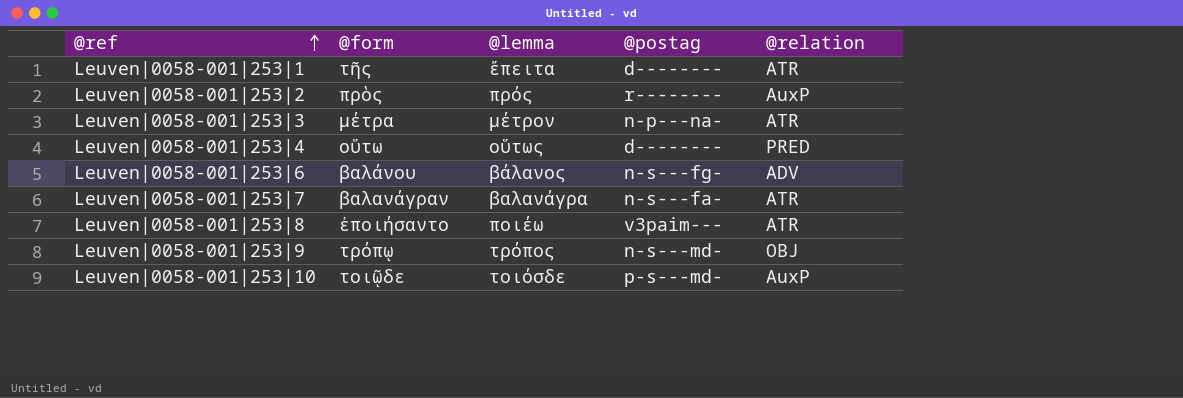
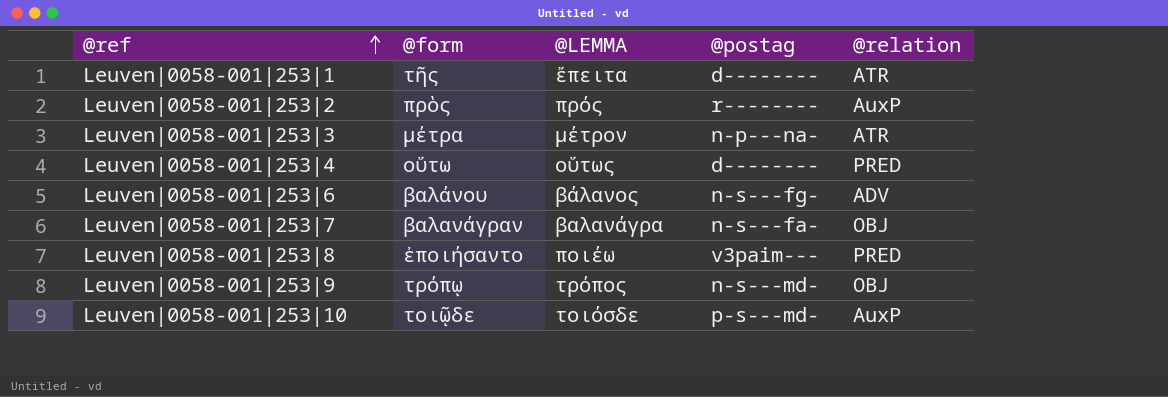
column name: @lemma -> @LEMMA
Leuven|0058-001|253|7 | @relation: ATR -> OBJ
Leuven|0058-001|253|8 | @relation: ATR -> PRED

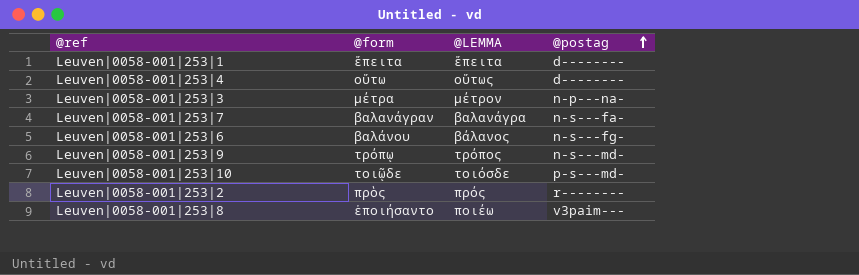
row order: @ref ascending -> @postag ascending
column @relation | position: 5 -> none
Leuven|0058-001|253|1 | @form: τῆς -> ἔπειτα

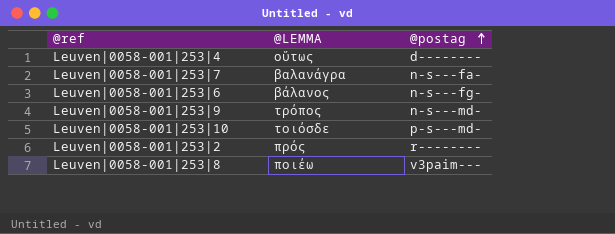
column @form | position: 2 -> none
row Leuven|0058-001|253|1: ἔπειτα | ἔπειτα | d-------- -> none
row Leuven|0058-001|253|3: μέτρα | μέτρον | n-p---na- -> none

